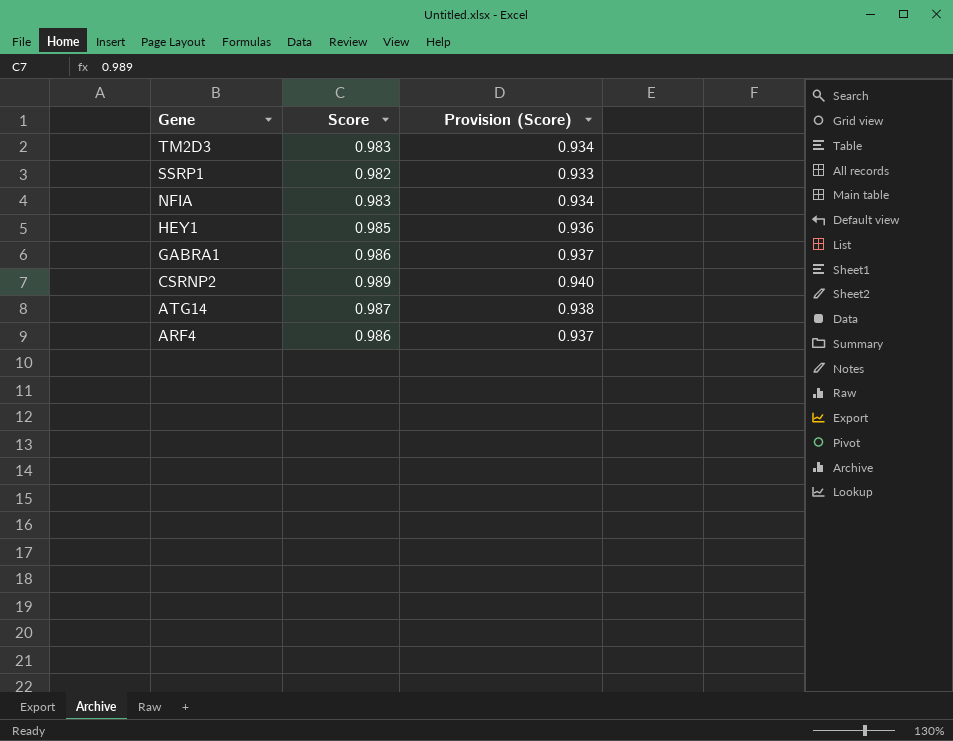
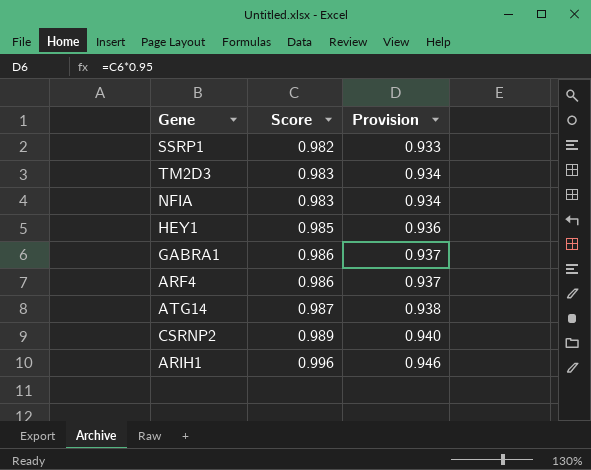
row order: Gene descending -> Score ascending
column name: Provision (Score) -> Provision
row ARIH1: none -> 0.996 | 0.946

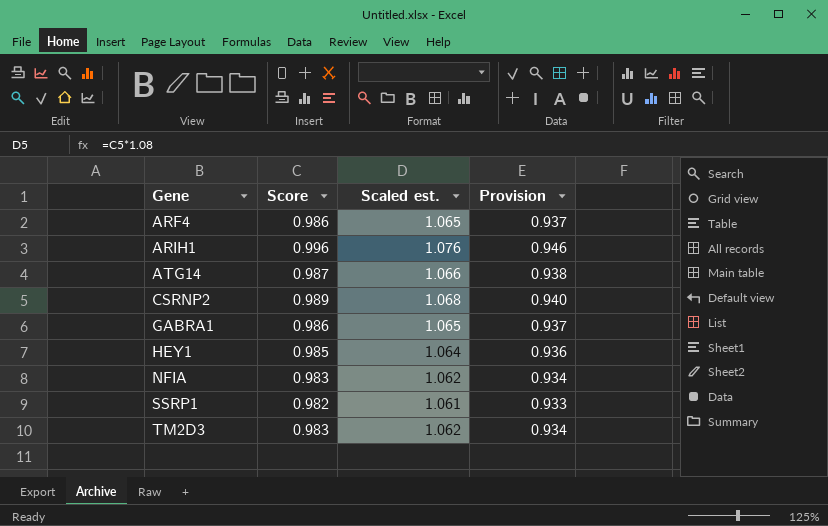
row order: Score ascending -> Gene ascending
column Scaled est. | formula: none -> [Score] * 1.08

